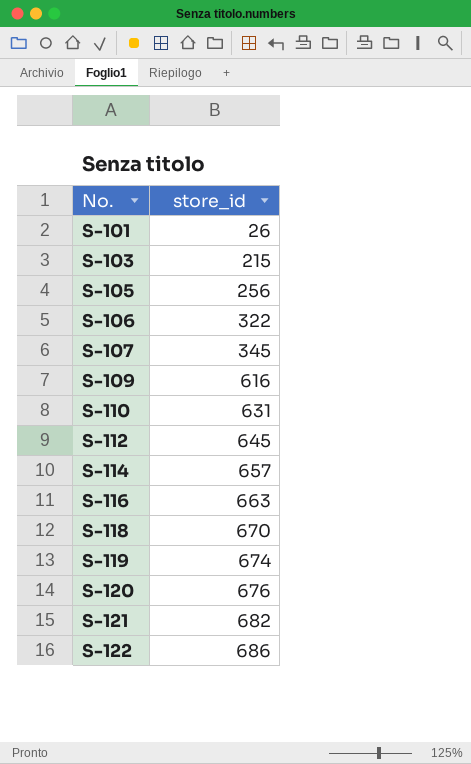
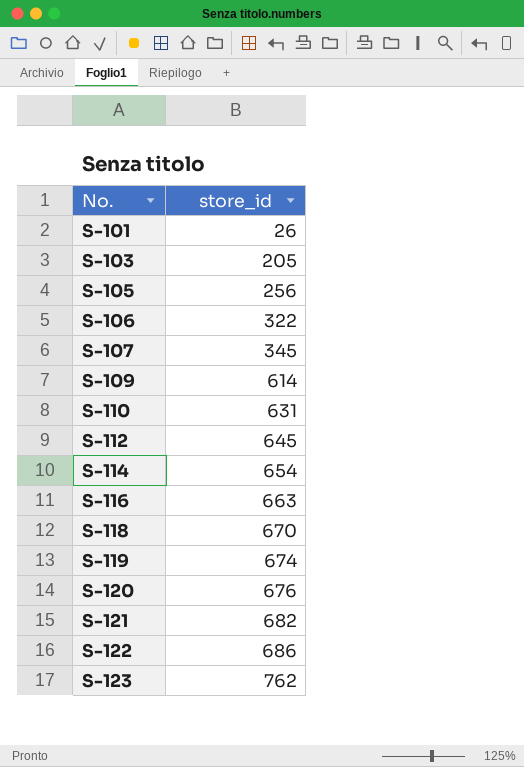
S-103 | store_id: 215 -> 205
S-109 | store_id: 616 -> 614
S-114 | store_id: 657 -> 654
row S-123: none -> 762

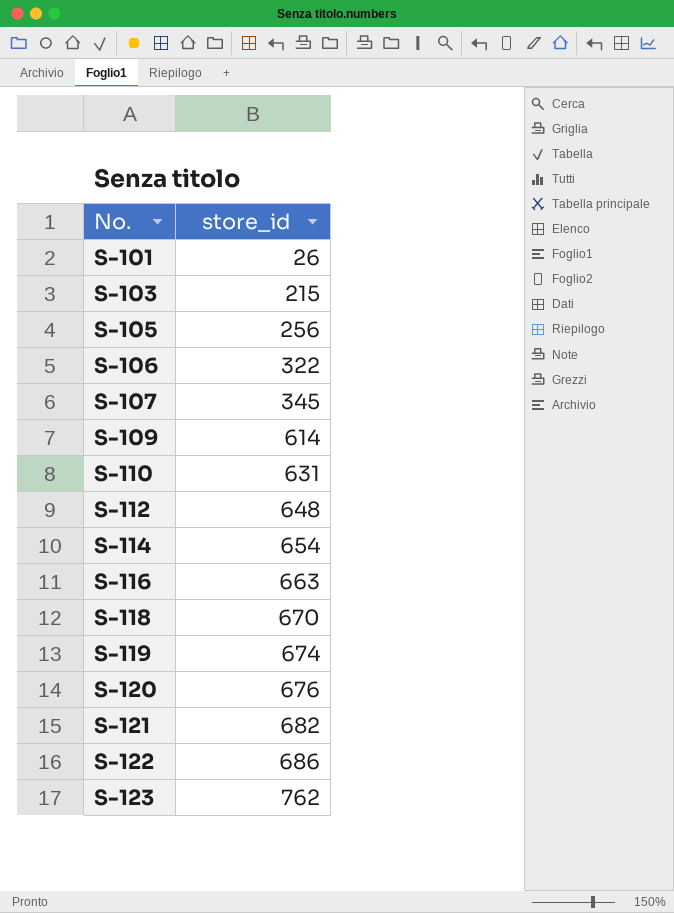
S-103 | store_id: 205 -> 215
S-112 | store_id: 645 -> 648

